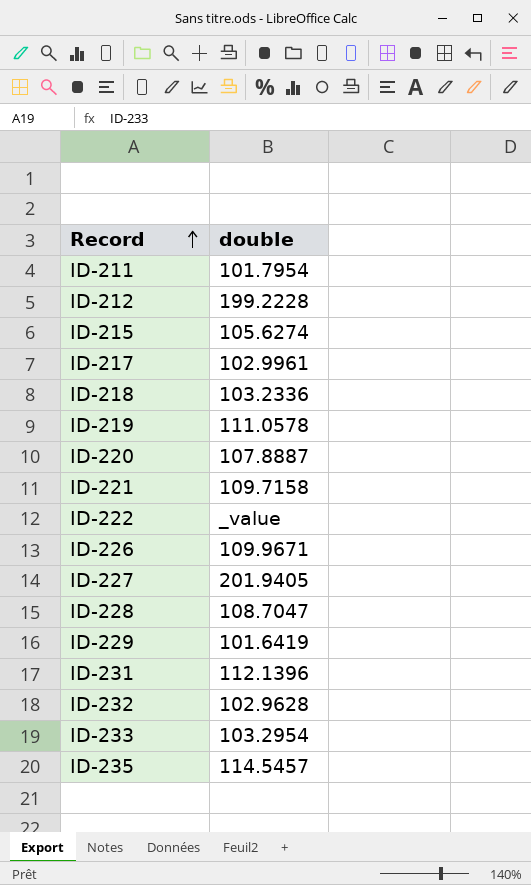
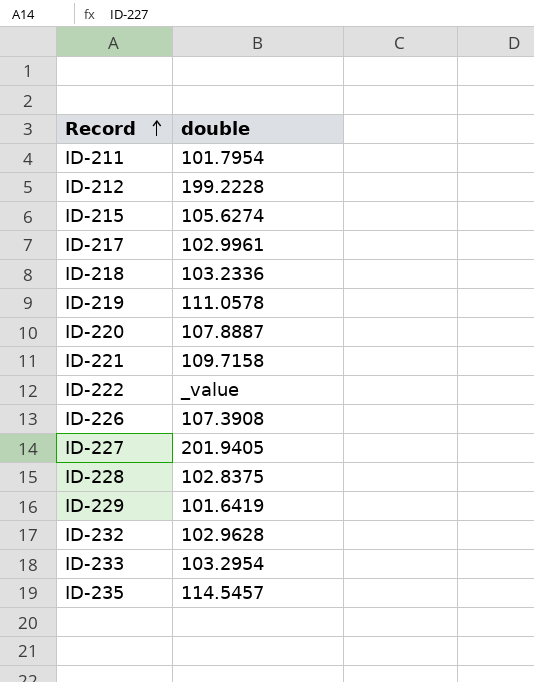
row ID-231: 112.1396 -> none
ID-226 | double: 109.9671 -> 107.3908
ID-228 | double: 108.7047 -> 102.8375

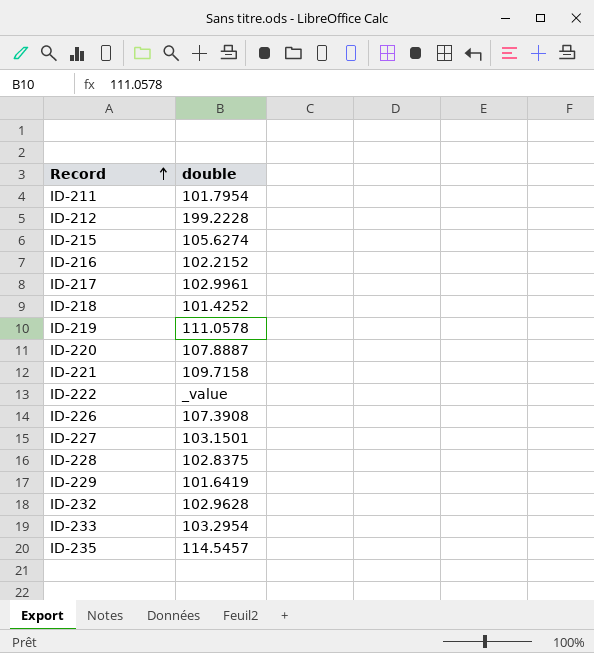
row ID-216: none -> 102.2152
ID-218 | double: 103.2336 -> 101.4252
ID-227 | double: 201.9405 -> 103.1501

